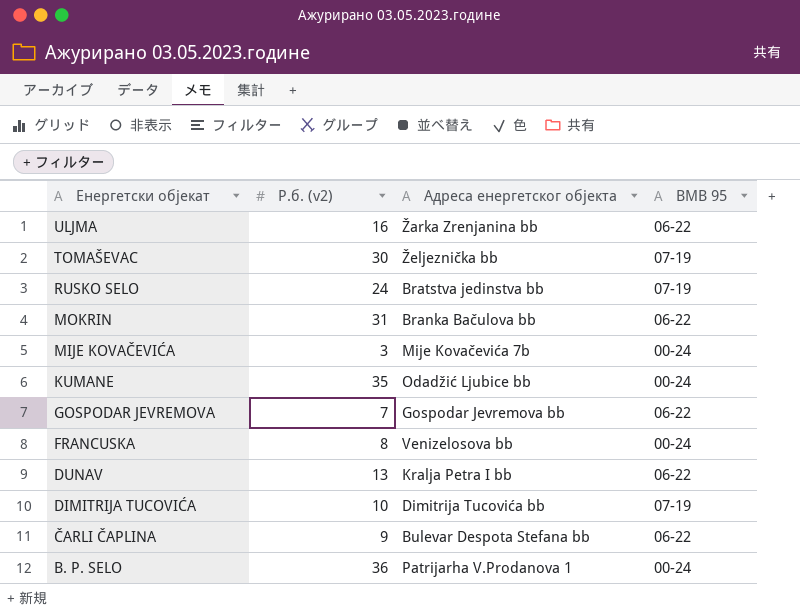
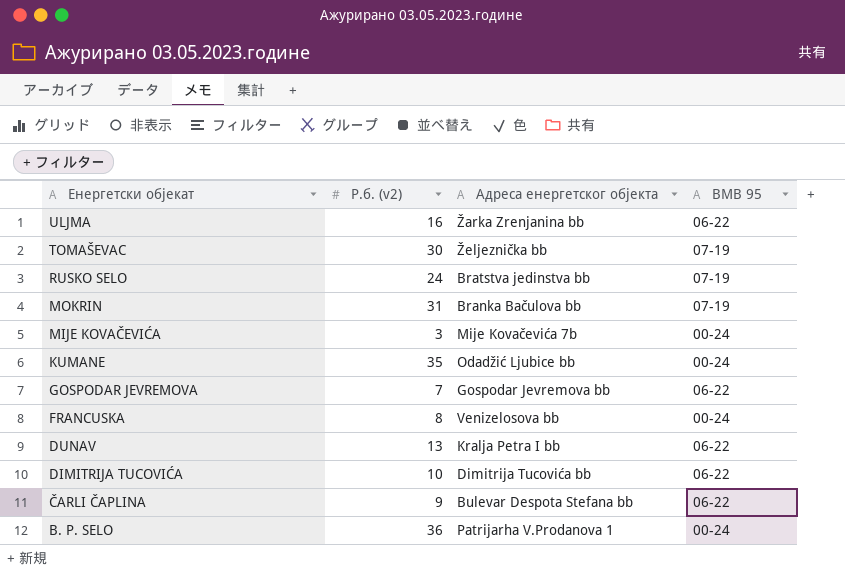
MOKRIN | BMB 95: 06-22 -> 07-19
DIMITRIJA TUCOVIĆA | BMB 95: 07-19 -> 06-22

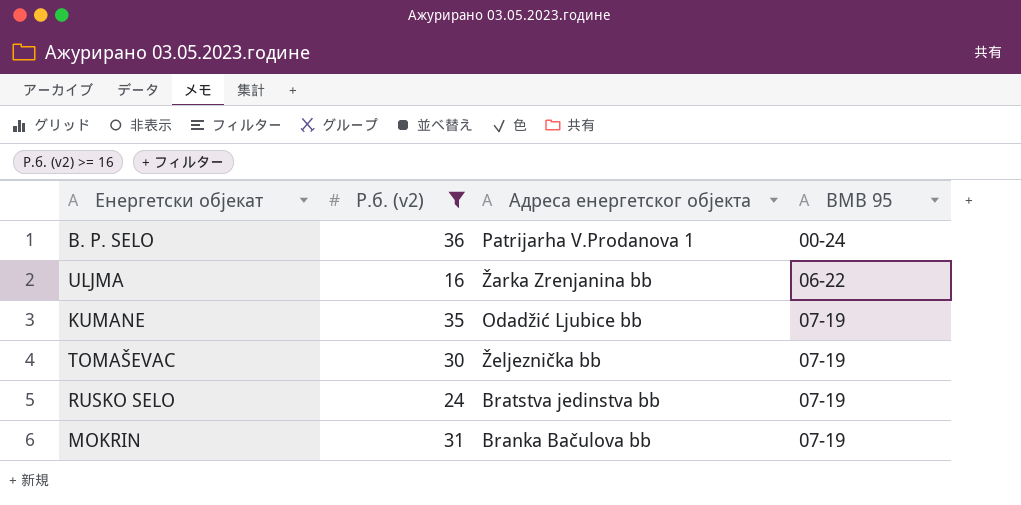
filter: none -> Р.б. (v2) >= 16
row order: Енергетски објекат descending -> BMB 95 ascending
KUMANE | BMB 95: 00-24 -> 07-19

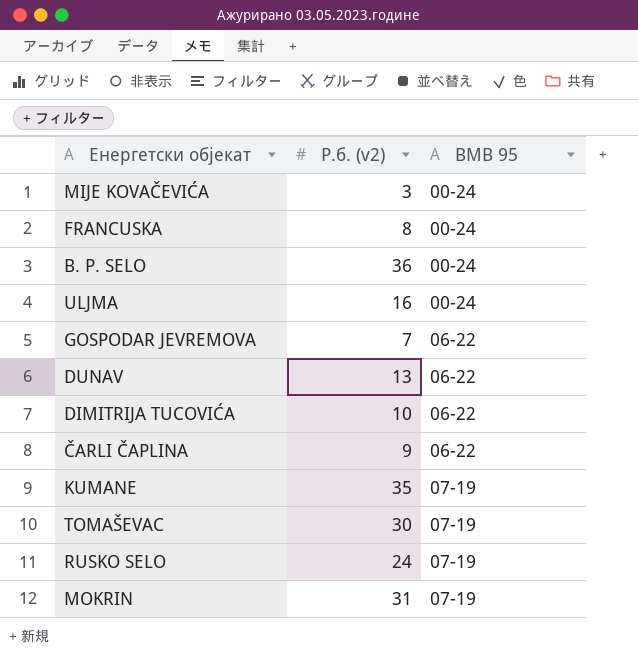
filter: Р.б. (v2) >= 16 -> none
column Адреса енергетског објекта | position: 3 -> none
ULJMA | BMB 95: 06-22 -> 00-24

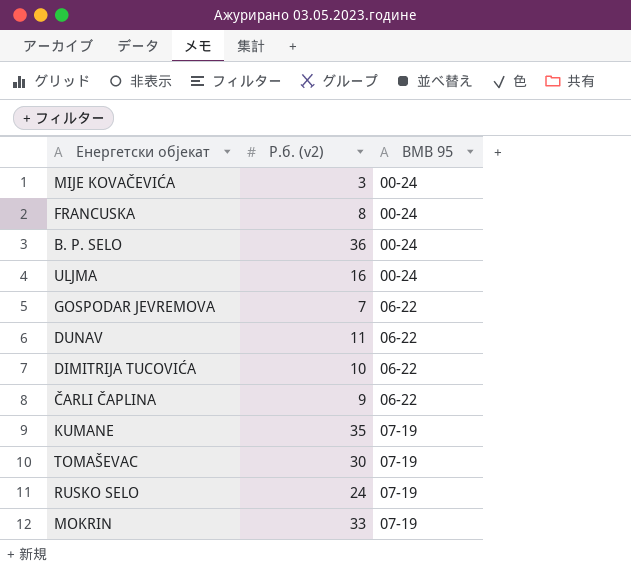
DUNAV | Р.б. (v2): 13 -> 11
MOKRIN | Р.б. (v2): 31 -> 33

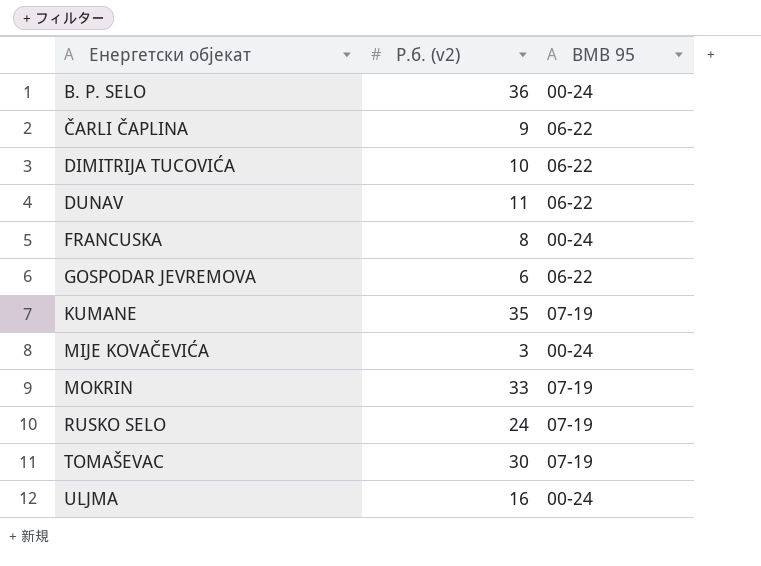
row order: BMB 95 ascending -> Енергетски објекат ascending
GOSPODAR JEVREMOVA | Р.б. (v2): 7 -> 6

